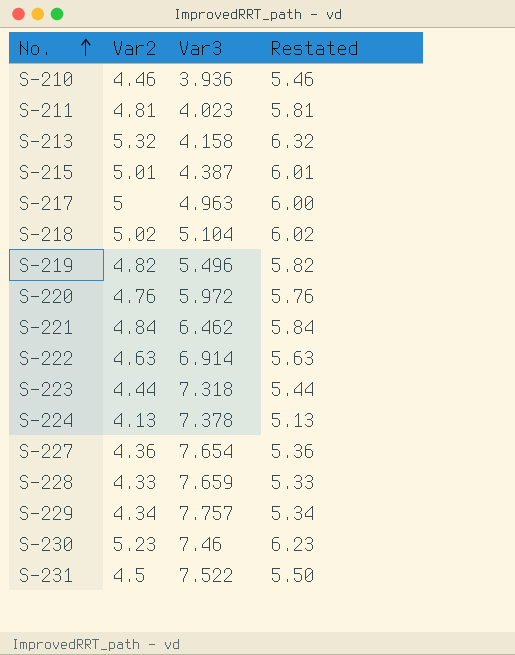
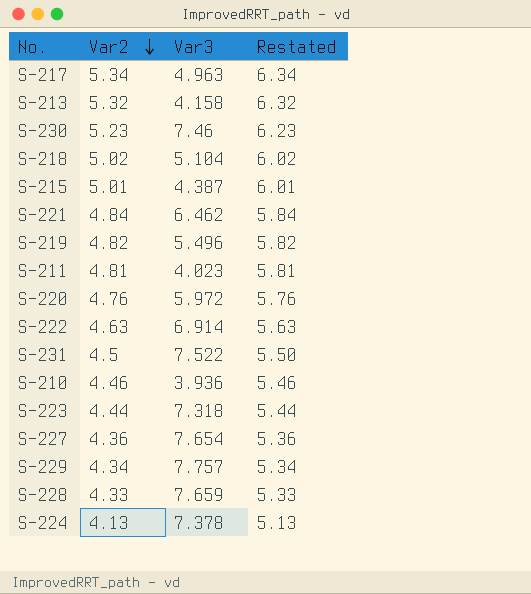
row order: No. ascending -> Var2 descending
S-217 | Var2: 5 -> 5.34
S-217 | Restated: 6.00 -> 6.34

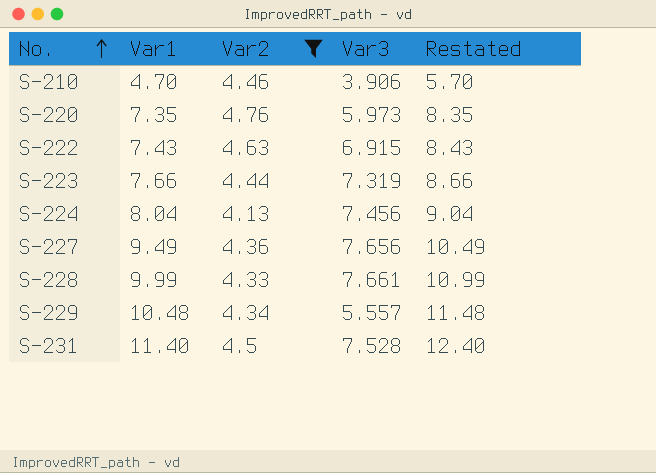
filter: none -> Var2 <= 4.76
row order: Var2 descending -> No. ascending
column Var1 | position: none -> 2
column Restated | formula: [Var2] + 1 -> [Var1] + 1
S-210 | Var3: 3.936 -> 3.906
S-220 | Var3: 5.972 -> 5.973
S-222 | Var3: 6.914 -> 6.915
S-223 | Var3: 7.318 -> 7.319
S-224 | Var3: 7.378 -> 7.456
S-227 | Var3: 7.654 -> 7.656
S-228 | Var3: 7.659 -> 7.661
S-229 | Var3: 7.757 -> 5.557
S-231 | Var3: 7.522 -> 7.528

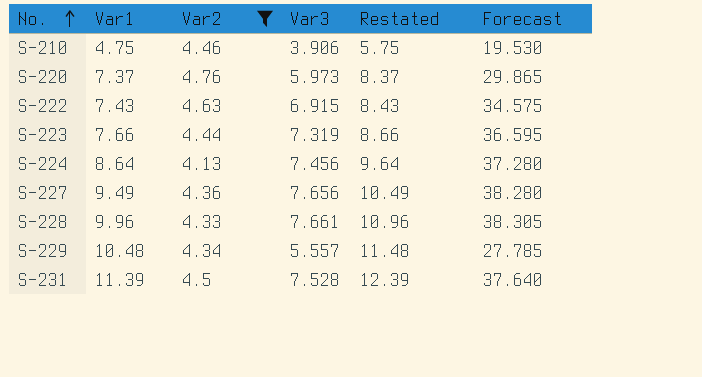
column Forecast | formula: none -> [Var3] * 5
S-210 | Var1: 4.70 -> 4.75
S-210 | Restated: 5.70 -> 5.75
S-220 | Var1: 7.35 -> 7.37
S-220 | Restated: 8.35 -> 8.37
S-224 | Var1: 8.04 -> 8.64
S-224 | Restated: 9.04 -> 9.64
S-228 | Var1: 9.99 -> 9.96
S-228 | Restated: 10.99 -> 10.96
S-231 | Var1: 11.40 -> 11.39
S-231 | Restated: 12.40 -> 12.39

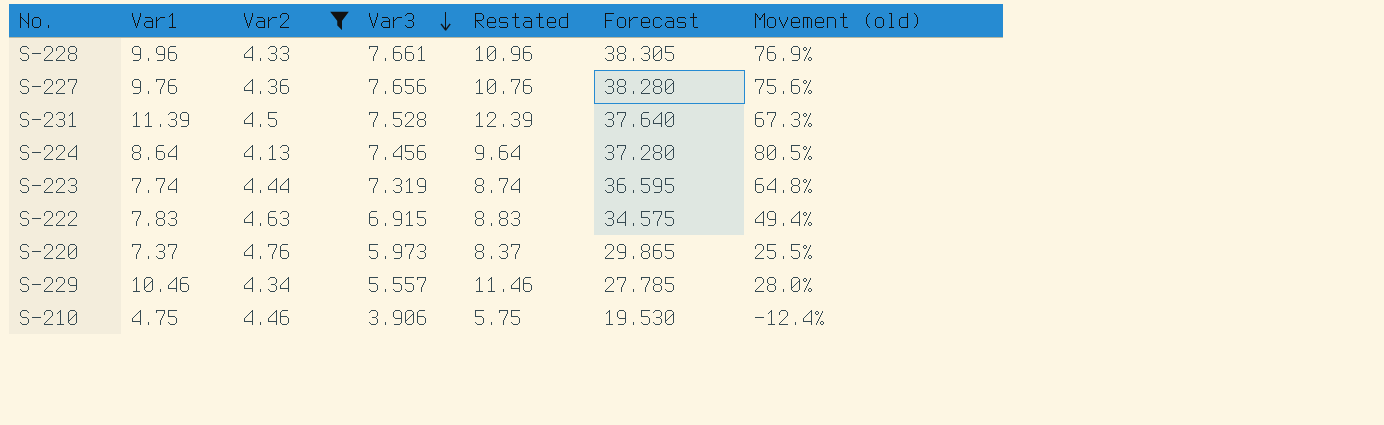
row order: No. ascending -> Var3 descending
column Movement (old) | formula: none -> ([Var3] - [Var2]) / [Var2]
S-227 | Var1: 9.49 -> 9.76
S-227 | Restated: 10.49 -> 10.76
S-223 | Var1: 7.66 -> 7.74
S-223 | Restated: 8.66 -> 8.74
S-222 | Var1: 7.43 -> 7.83
S-222 | Restated: 8.43 -> 8.83
S-229 | Var1: 10.48 -> 10.46
S-229 | Restated: 11.48 -> 11.46

